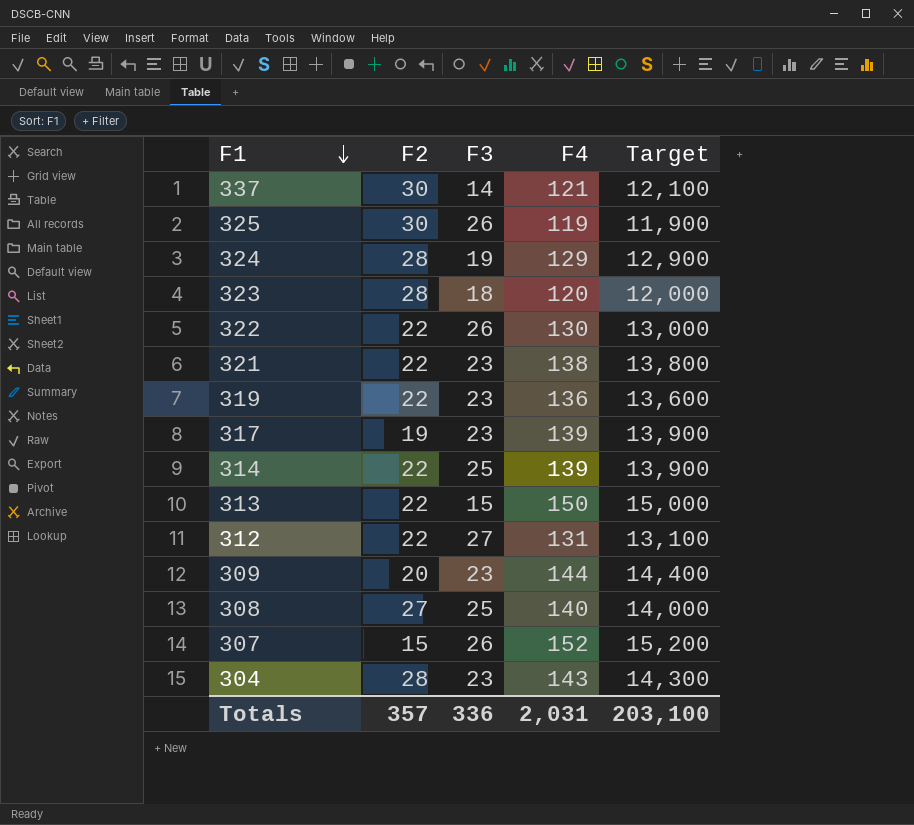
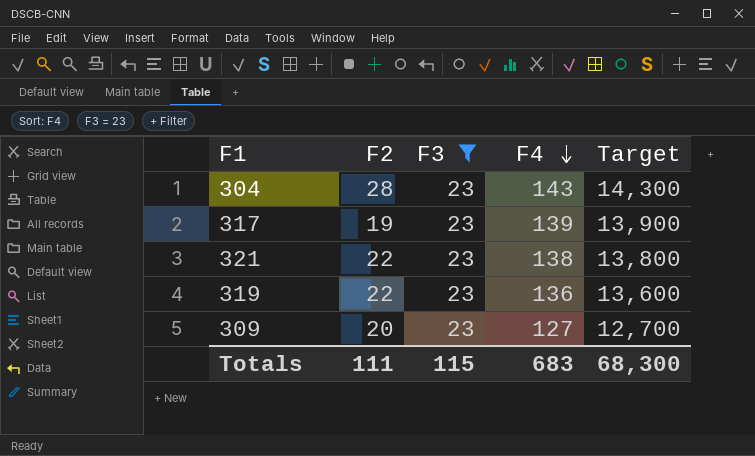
filter: none -> F3 = 23
row order: F1 descending -> F4 descending
309 | F4: 144 -> 127
309 | Target: 14,400 -> 12,700
Totals | F2: 357 -> 111
Totals | F3: 336 -> 115
Totals | F4: 2,031 -> 683
Totals | Target: 203,100 -> 68,300

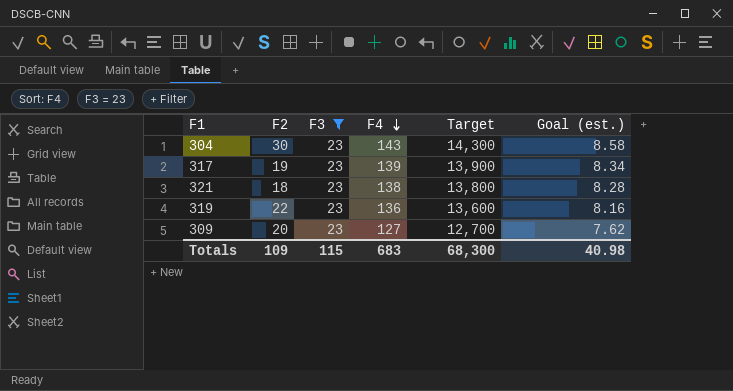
column Goal (est.) | formula: none -> [F4] * 0.06
304 | F2: 28 -> 30
321 | F2: 22 -> 18
Totals | F2: 111 -> 109

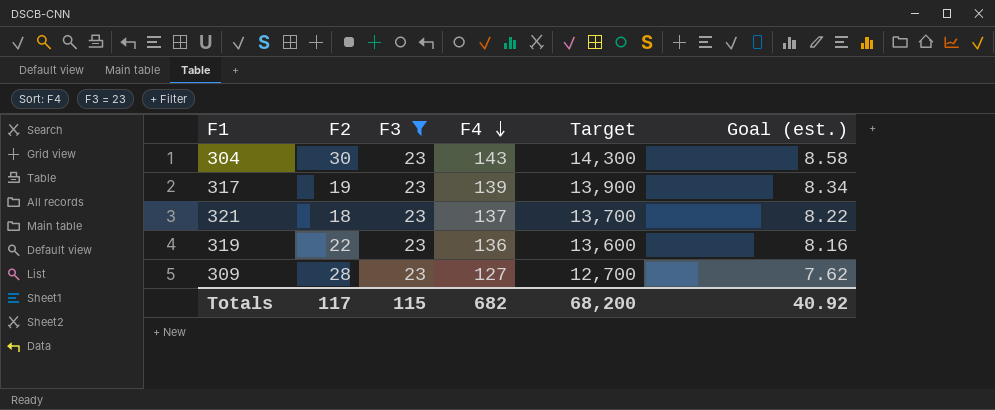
321 | F4: 138 -> 137
321 | Target: 13,800 -> 13,700
321 | Goal (est.): 8.28 -> 8.22
309 | F2: 20 -> 28
Totals | F2: 109 -> 117
Totals | F4: 683 -> 682
Totals | Target: 68,300 -> 68,200
Totals | Goal (est.): 40.98 -> 40.92

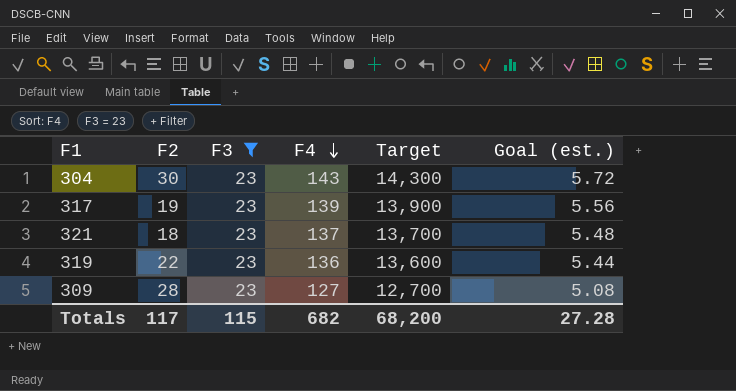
column Goal (est.) | formula: [F4] * 0.06 -> [F4] * 0.04
Totals | Goal (est.): 40.92 -> 27.28

